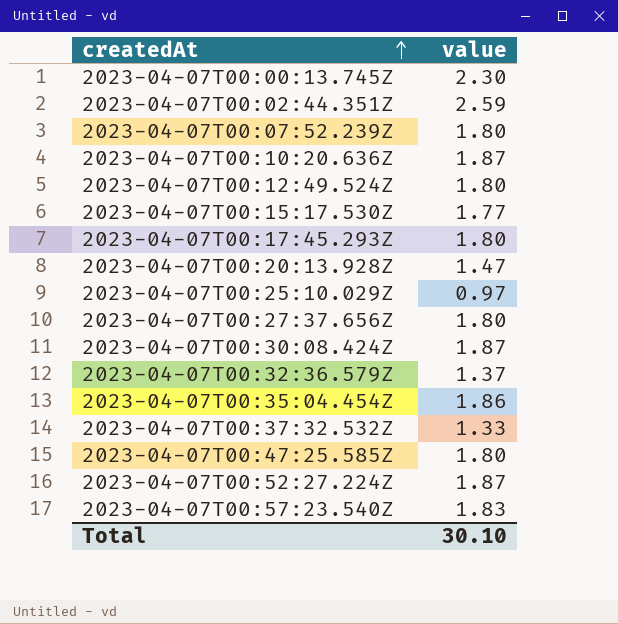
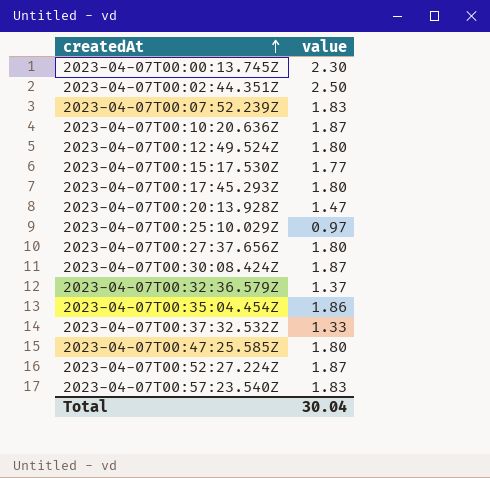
2023-04-07T00:02:44.351Z | value: 2.59 -> 2.50
2023-04-07T00:07:52.239Z | value: 1.80 -> 1.83
Total | value: 30.10 -> 30.04

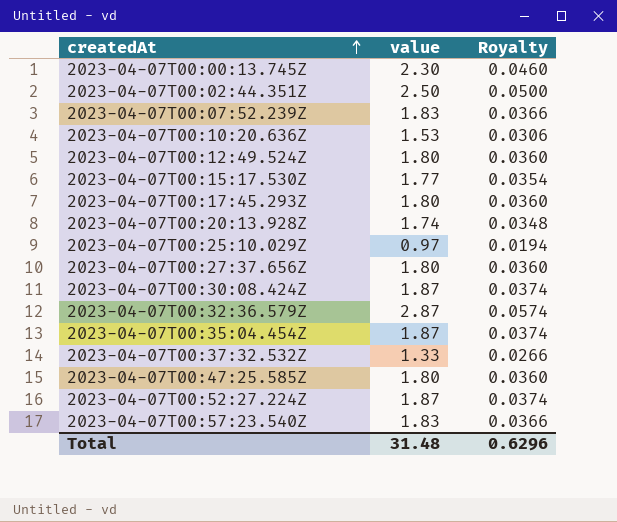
column Royalty | formula: none -> [value] * 0.02
2023-04-07T00:10:20.636Z | value: 1.87 -> 1.53
2023-04-07T00:20:13.928Z | value: 1.47 -> 1.74
2023-04-07T00:32:36.579Z | value: 1.37 -> 2.87
2023-04-07T00:35:04.454Z | value: 1.86 -> 1.87
Total | value: 30.04 -> 31.48

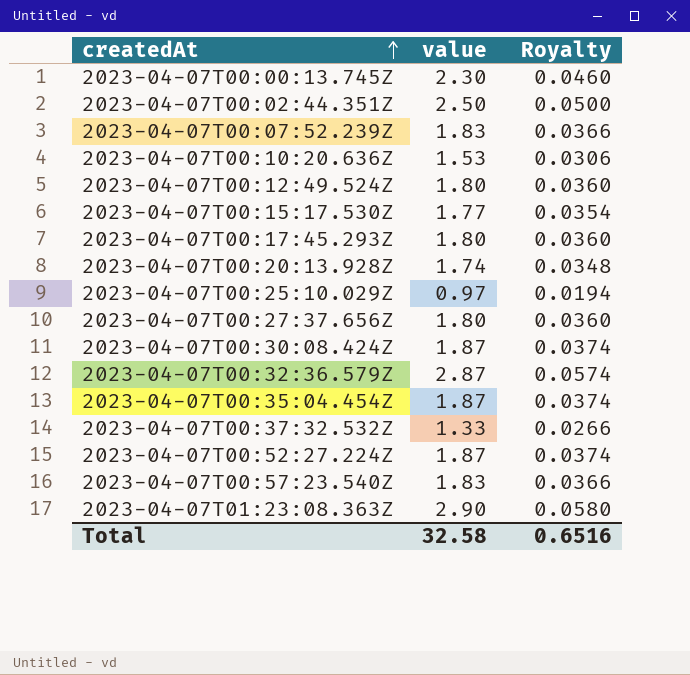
row 2023-04-07T00:47:25.585Z: 1.80 | 0.0360 -> none
row 2023-04-07T01:23:08.363Z: none -> 2.90 | 0.0580
Total | value: 31.48 -> 32.58
Total | Royalty: 0.6296 -> 0.6516

